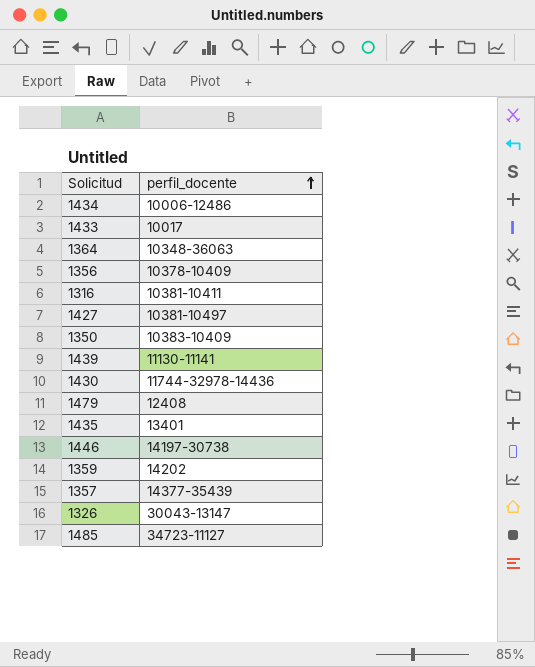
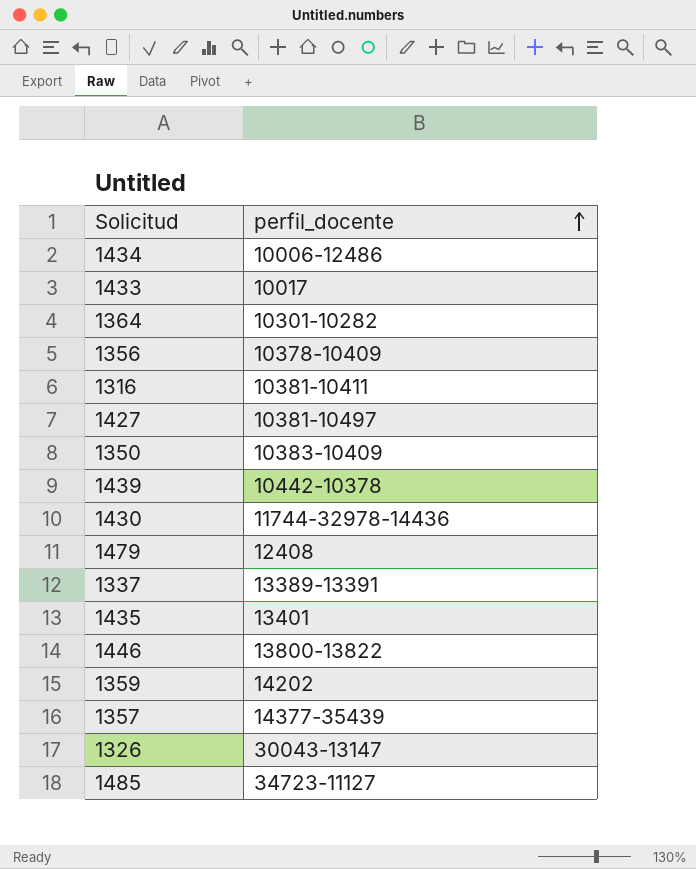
1364 | perfil_docente: 10348-36063 -> 10301-10282
1439 | perfil_docente: 11130-11141 -> 10442-10378
row 1337: none -> 13389-13391
1446 | perfil_docente: 14197-30738 -> 13800-13822

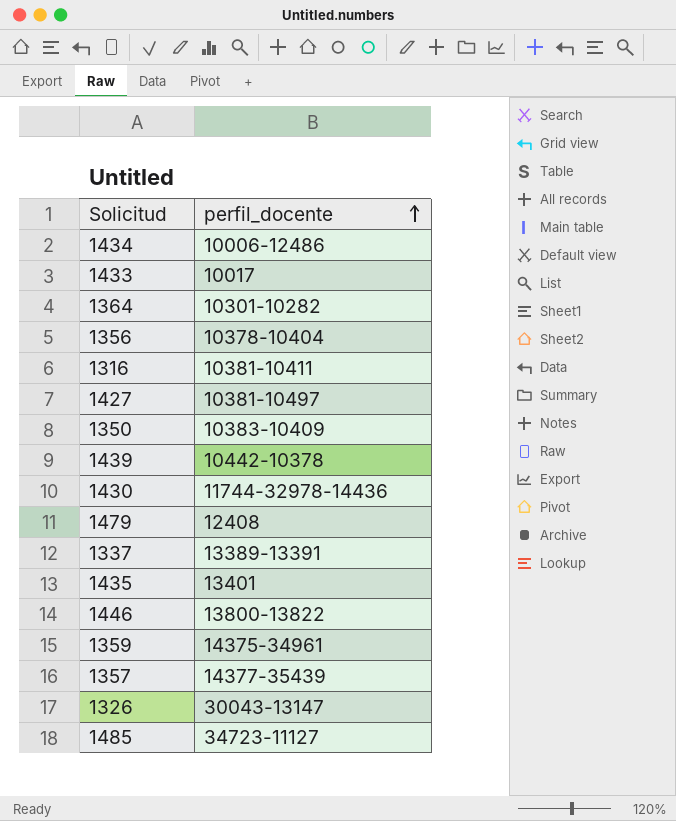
1356 | perfil_docente: 10378-10409 -> 10378-10404
1359 | perfil_docente: 14202 -> 14375-34961

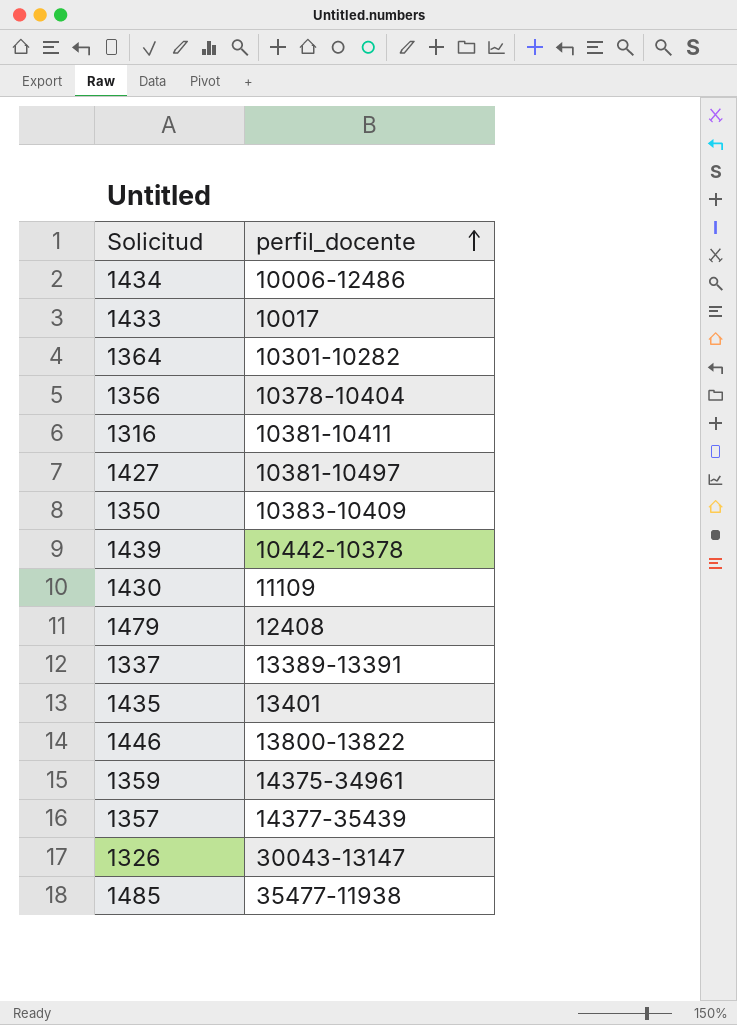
1430 | perfil_docente: 11744-32978-14436 -> 11109
1485 | perfil_docente: 34723-11127 -> 35477-11938

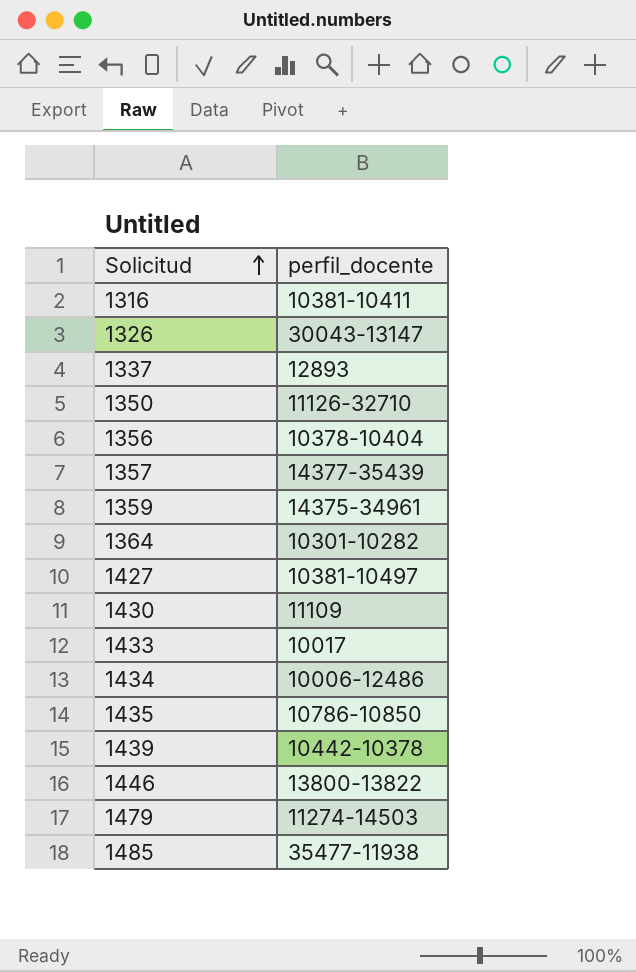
row order: perfil_docente ascending -> Solicitud ascending
1337 | perfil_docente: 13389-13391 -> 12893
1350 | perfil_docente: 10383-10409 -> 11126-32710
1435 | perfil_docente: 13401 -> 10786-10850
1479 | perfil_docente: 12408 -> 11274-14503

